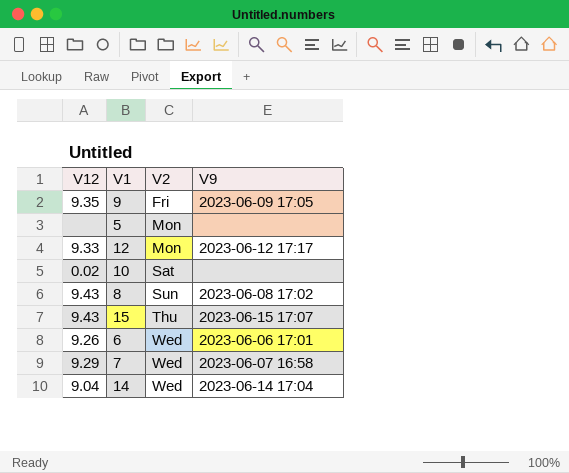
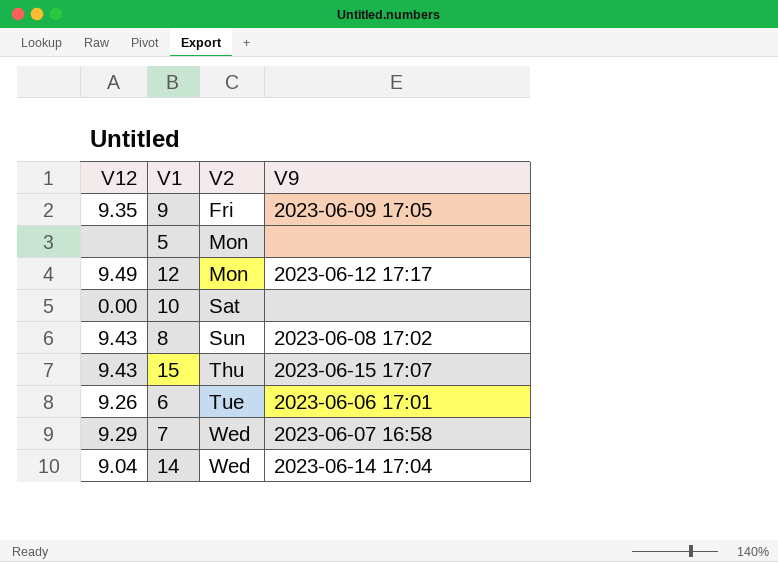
12 | V12: 9.33 -> 9.49
10 | V12: 0.02 -> 0.00
6 | V2: Wed -> Tue

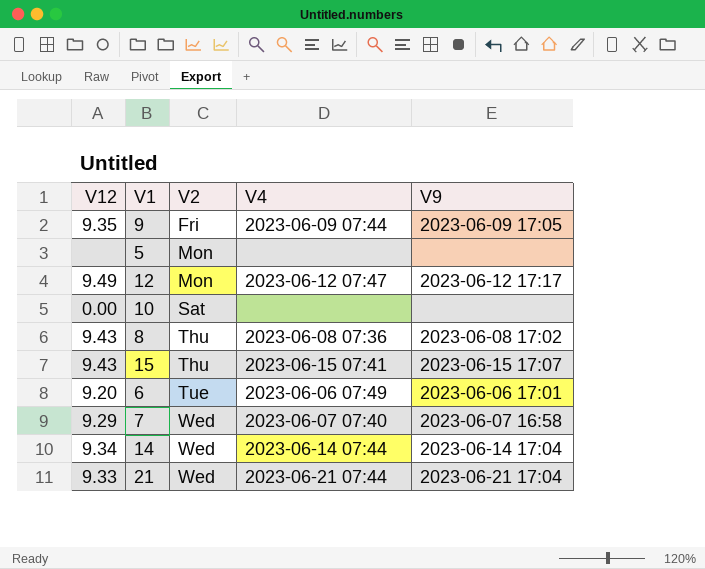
column V4 | position: none -> 4
8 | V2: Sun -> Thu
6 | V12: 9.26 -> 9.20
14 | V12: 9.04 -> 9.34
row 21: none -> 9.33 | Wed | 2023-06-21 07:44 | 2023-06-21 17:04

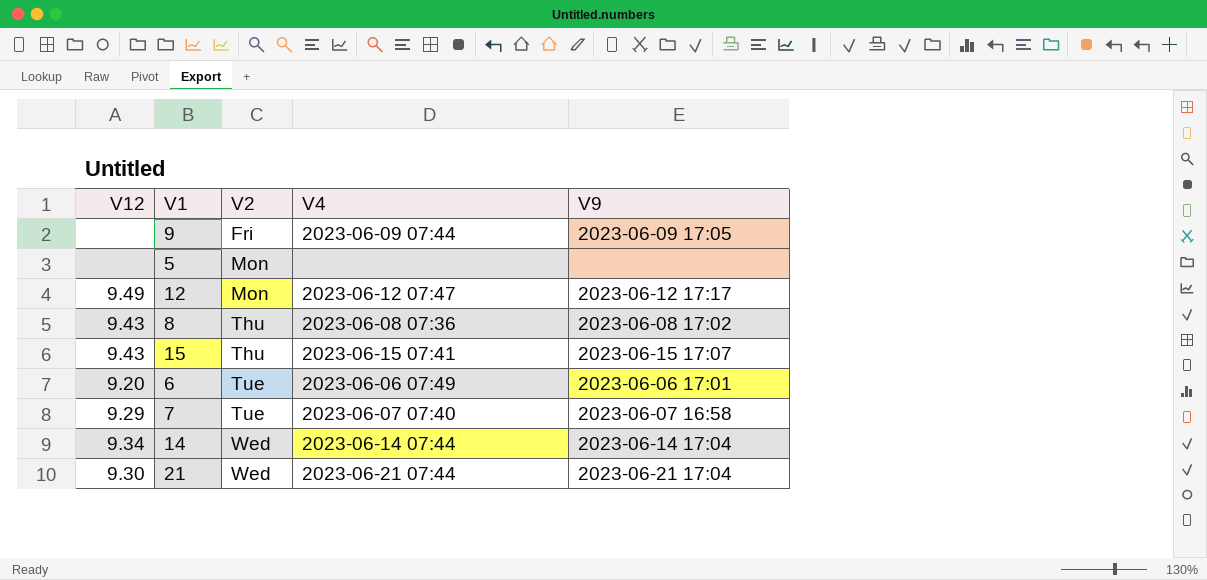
row 10: 0.00 | Sat | none | none -> none
9 | V12: 9.35 -> none
7 | V2: Wed -> Tue
21 | V12: 9.33 -> 9.30

